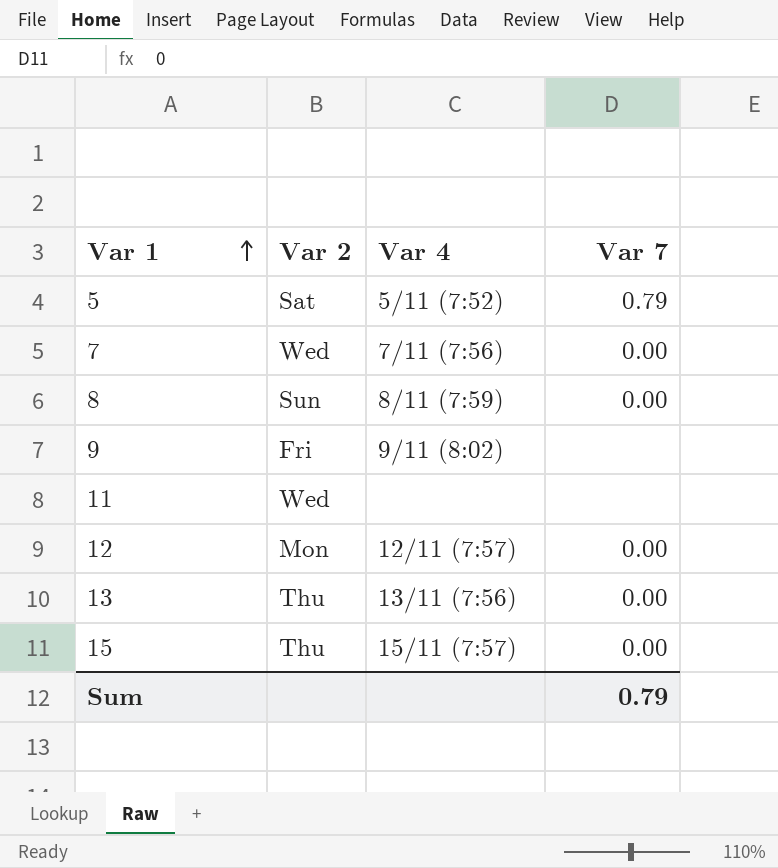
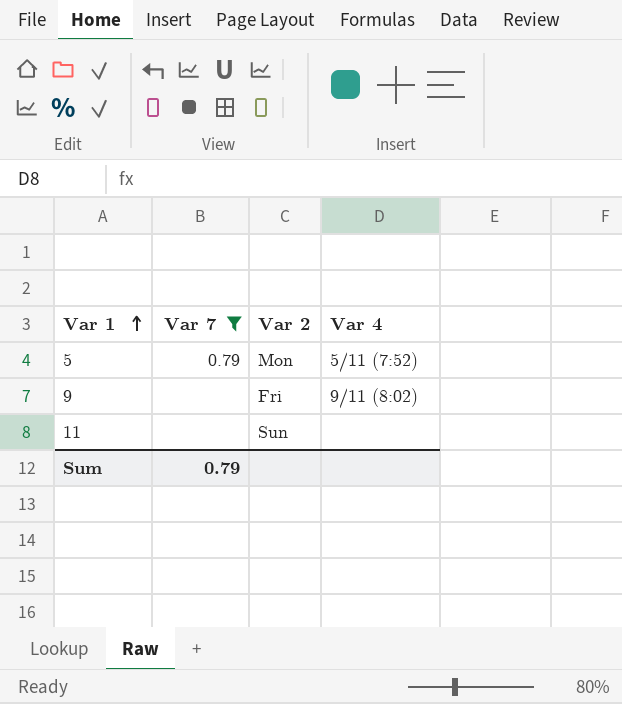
filter: none -> Var 7 != 0.00
column Var 7 | position: 4 -> 2
5 | Var 2: Sat -> Mon
11 | Var 2: Wed -> Sun

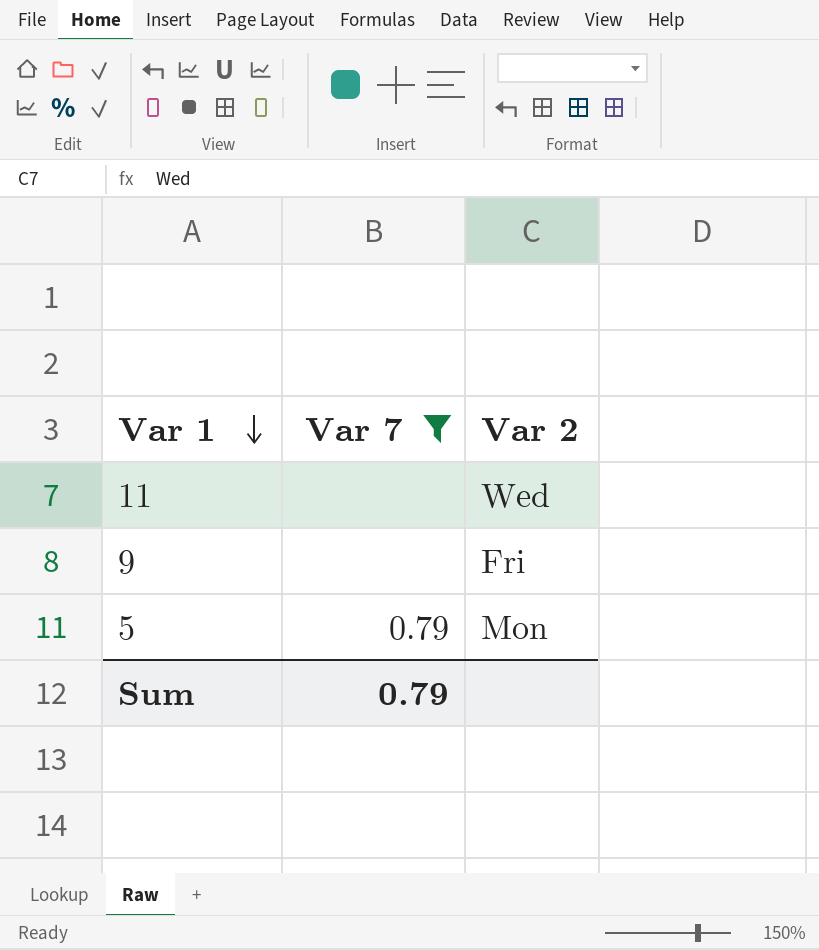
row order: Var 1 ascending -> Var 1 descending
column Var 4 | position: 4 -> none
11 | Var 2: Sun -> Wed

